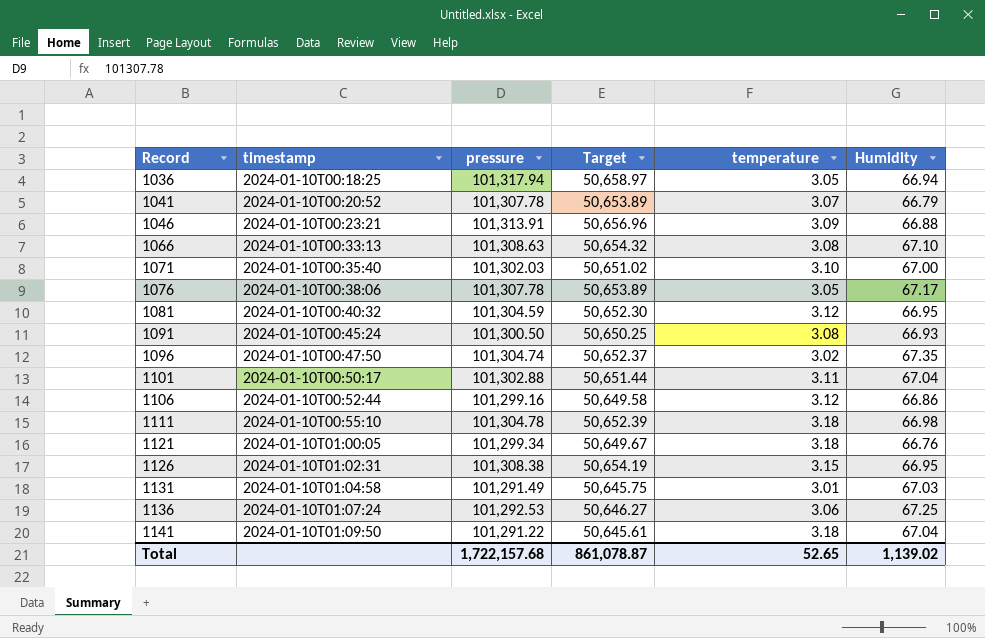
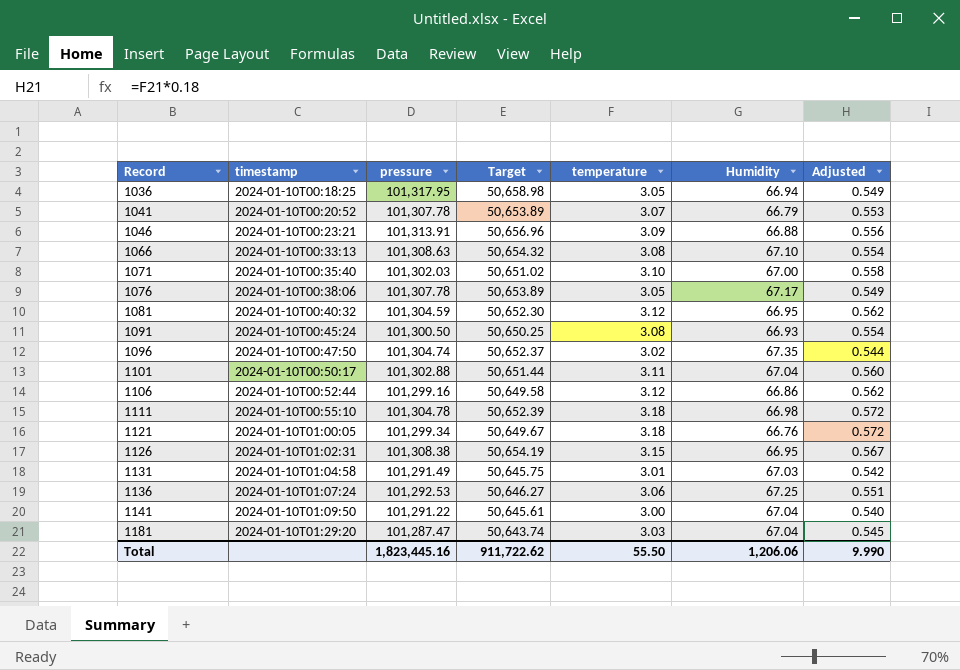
column Adjusted | formula: none -> [temperature] * 0.18
1036 | pressure: 101,317.94 -> 101,317.95
1036 | Target: 50,658.97 -> 50,658.98
1141 | temperature: 3.18 -> 3.00
row 1181: none -> 2024-01-10T01:29:20 | 101,287.47 | 50,643.74 | 3.03 | 67.04 | 0.545
Total | pressure: 1,722,157.68 -> 1,823,445.16
Total | Target: 861,078.87 -> 911,722.62
Total | temperature: 52.65 -> 55.50
Total | Humidity: 1,139.02 -> 1,206.06

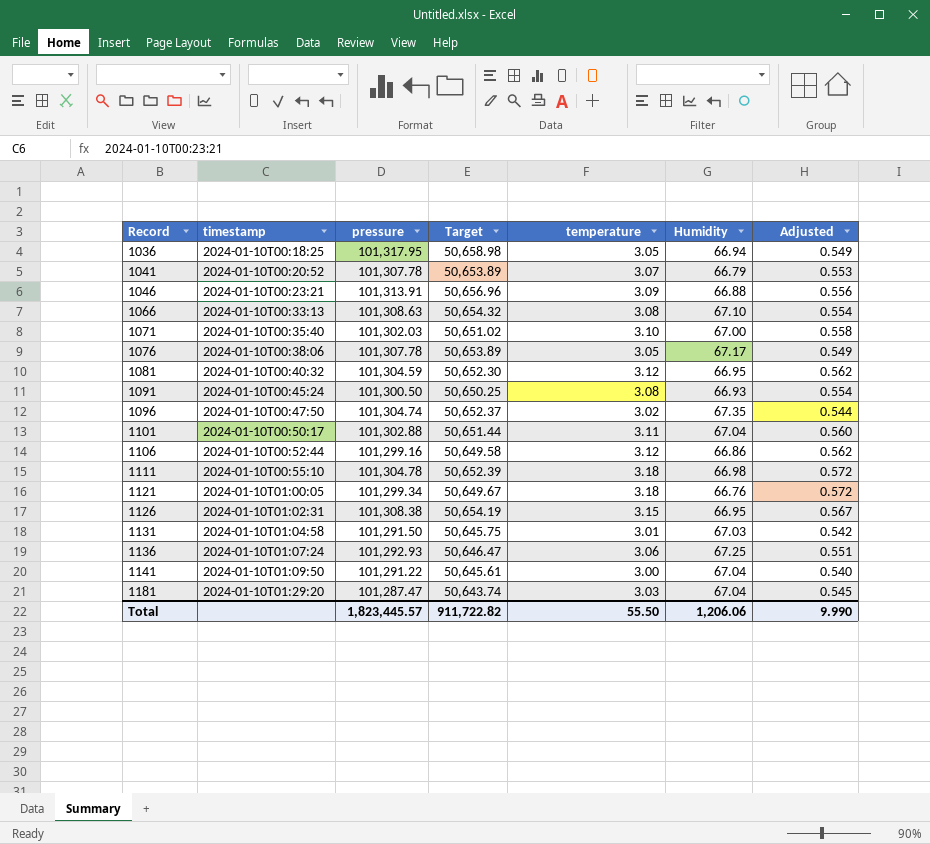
1131 | pressure: 101,291.49 -> 101,291.50
1136 | pressure: 101,292.53 -> 101,292.93
1136 | Target: 50,646.27 -> 50,646.47
Total | pressure: 1,823,445.16 -> 1,823,445.57
Total | Target: 911,722.62 -> 911,722.82

